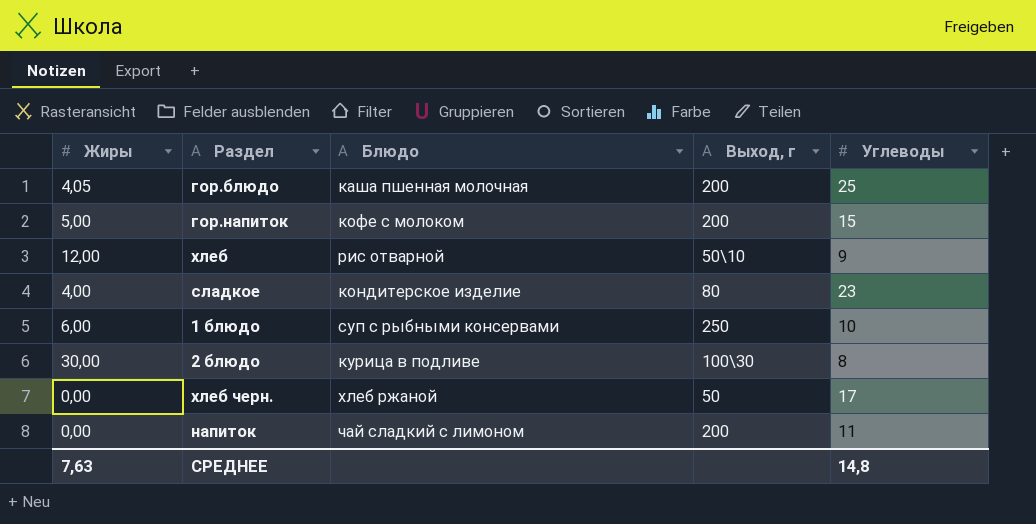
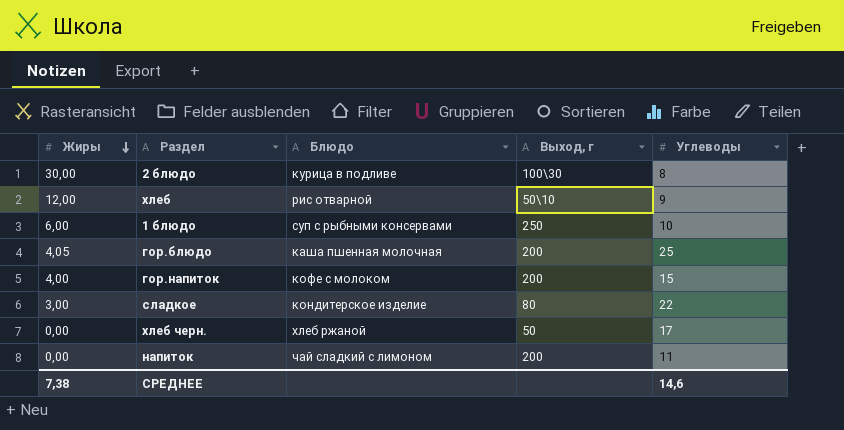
row order: none -> Жиры descending
гор.напиток | Жиры: 5,00 -> 4,00
сладкое | Жиры: 4,00 -> 3,00
сладкое | Углеводы: 23 -> 22
СРЕДНЕЕ | Жиры: 7,63 -> 7,38
СРЕДНЕЕ | Углеводы: 14,8 -> 14,6

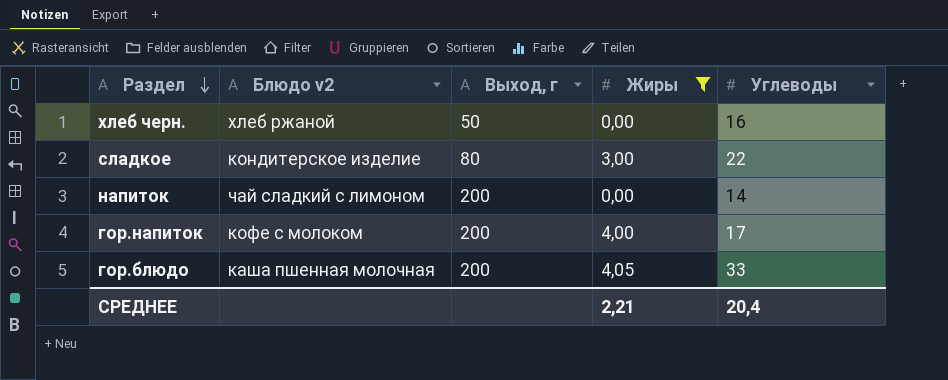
filter: none -> Жиры <= 4,05
row order: Жиры descending -> Раздел descending
column name: Блюдо -> Блюдо v2
column Жиры | position: 1 -> 4
хлеб черн. | Углеводы: 17 -> 16
напиток | Углеводы: 11 -> 14
гор.напиток | Углеводы: 15 -> 17
гор.блюдо | Углеводы: 25 -> 33
СРЕДНЕЕ | Жиры: 7,38 -> 2,21
СРЕДНЕЕ | Углеводы: 14,6 -> 20,4

